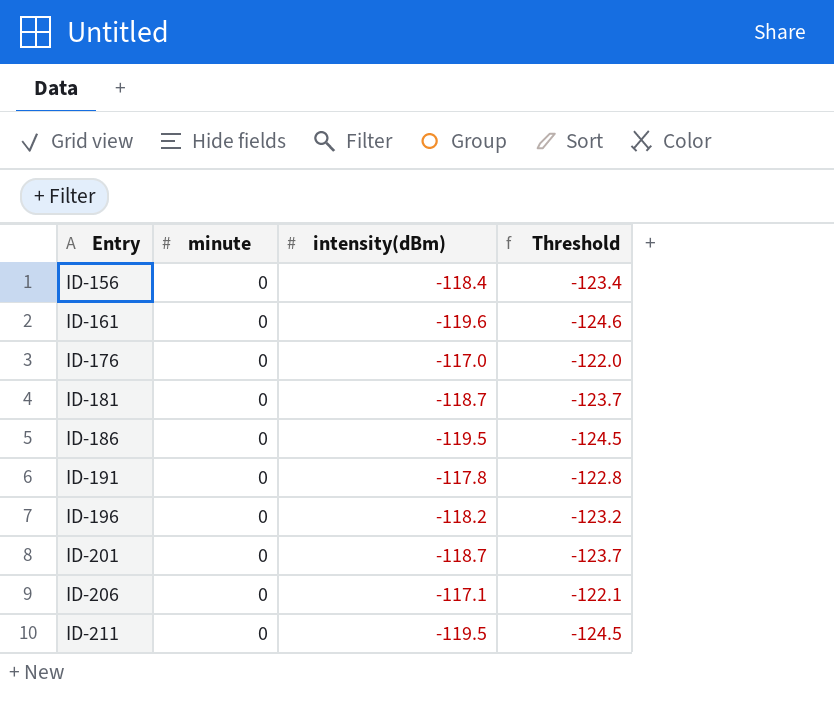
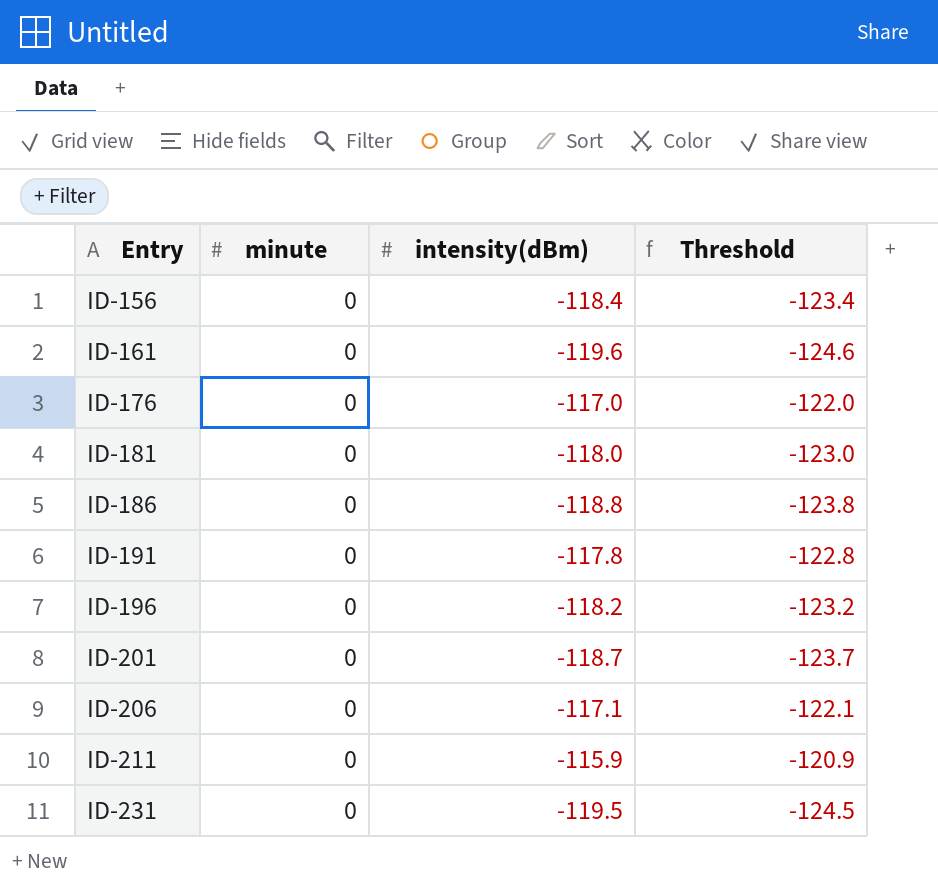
ID-181 | intensity(dBm): -118.7 -> -118.0
ID-181 | Threshold: -123.7 -> -123.0
ID-186 | intensity(dBm): -119.5 -> -118.8
ID-186 | Threshold: -124.5 -> -123.8
ID-211 | intensity(dBm): -119.5 -> -115.9
ID-211 | Threshold: -124.5 -> -120.9
row ID-231: none -> 0 | -119.5 | -124.5

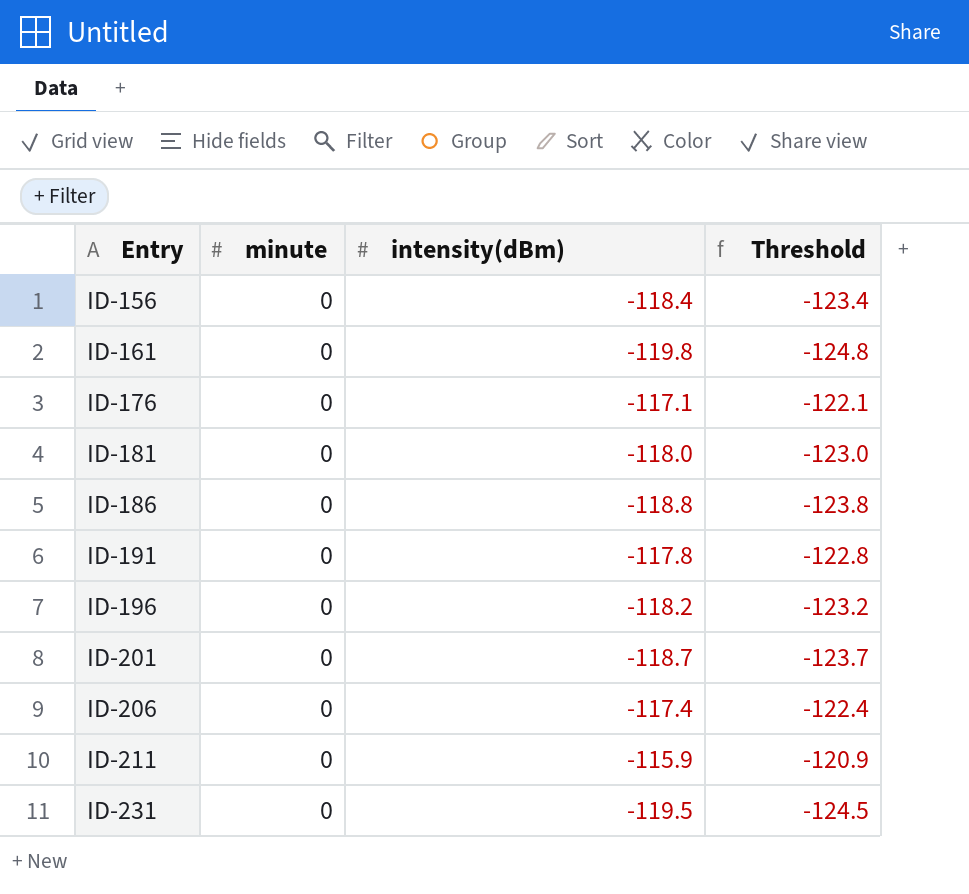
ID-161 | intensity(dBm): -119.6 -> -119.8
ID-161 | Threshold: -124.6 -> -124.8
ID-176 | intensity(dBm): -117.0 -> -117.1
ID-176 | Threshold: -122.0 -> -122.1
ID-206 | intensity(dBm): -117.1 -> -117.4
ID-206 | Threshold: -122.1 -> -122.4

